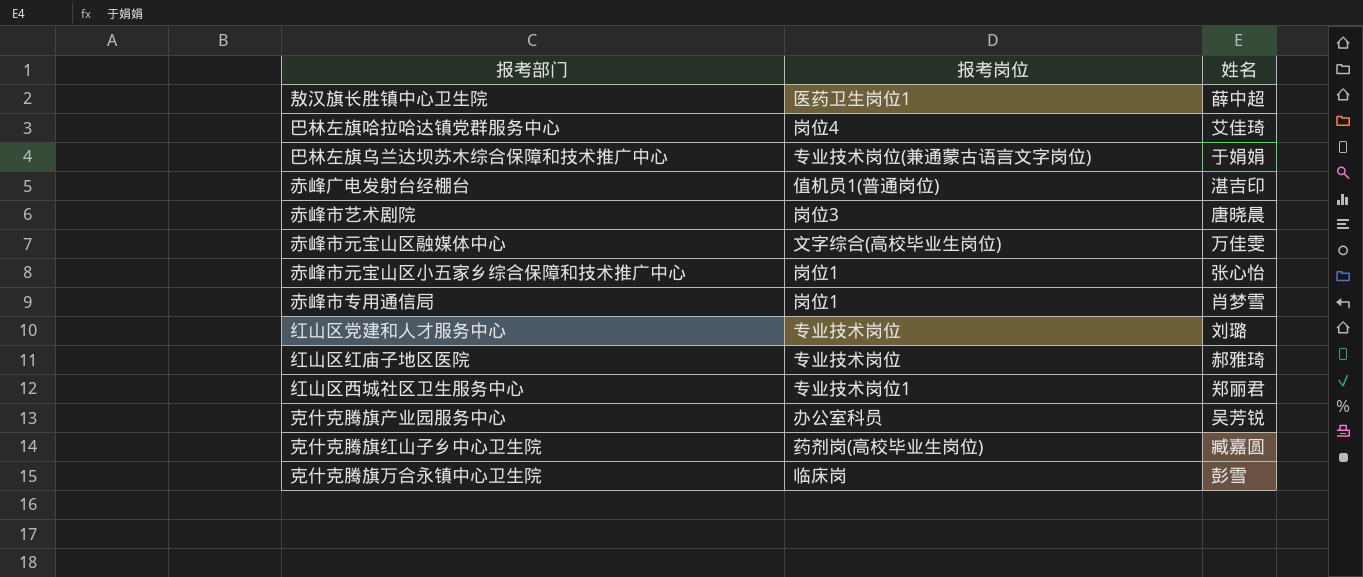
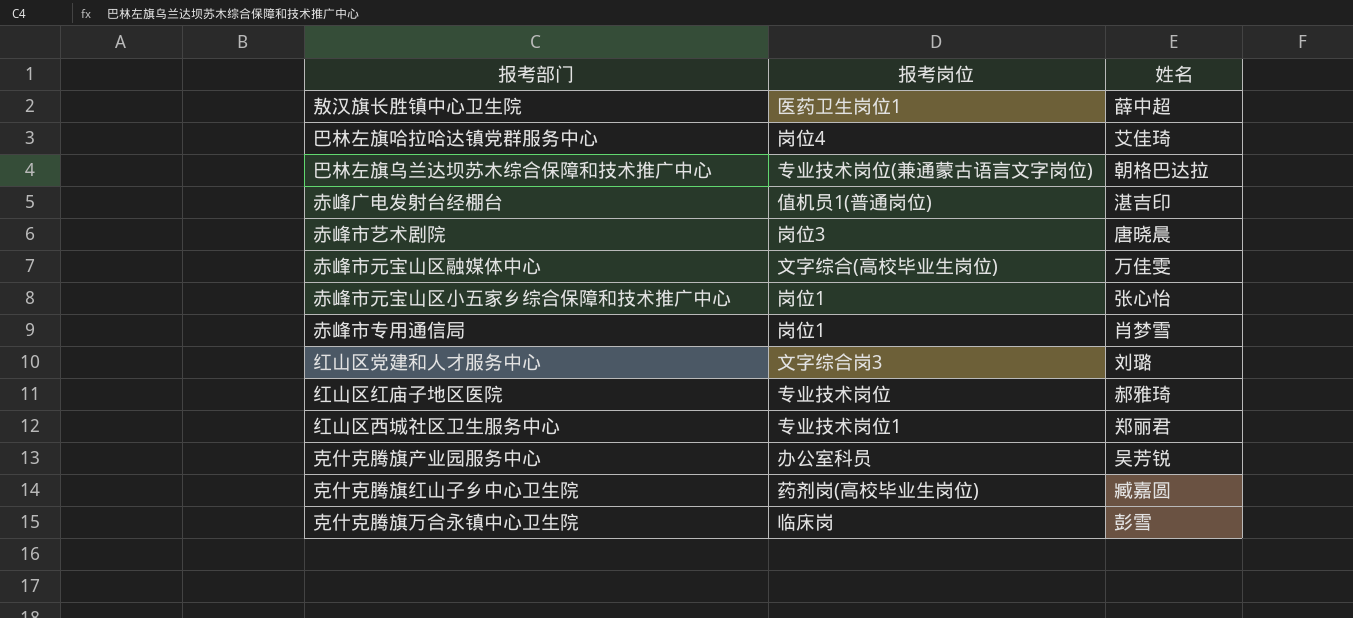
巴林左旗乌兰达坝苏木综合保障和技术推广中心 | 姓名: 于娟娟 -> 朝格巴达拉
红山区党建和人才服务中心 | 报考岗位: 专业技术岗位 -> 文字综合岗3

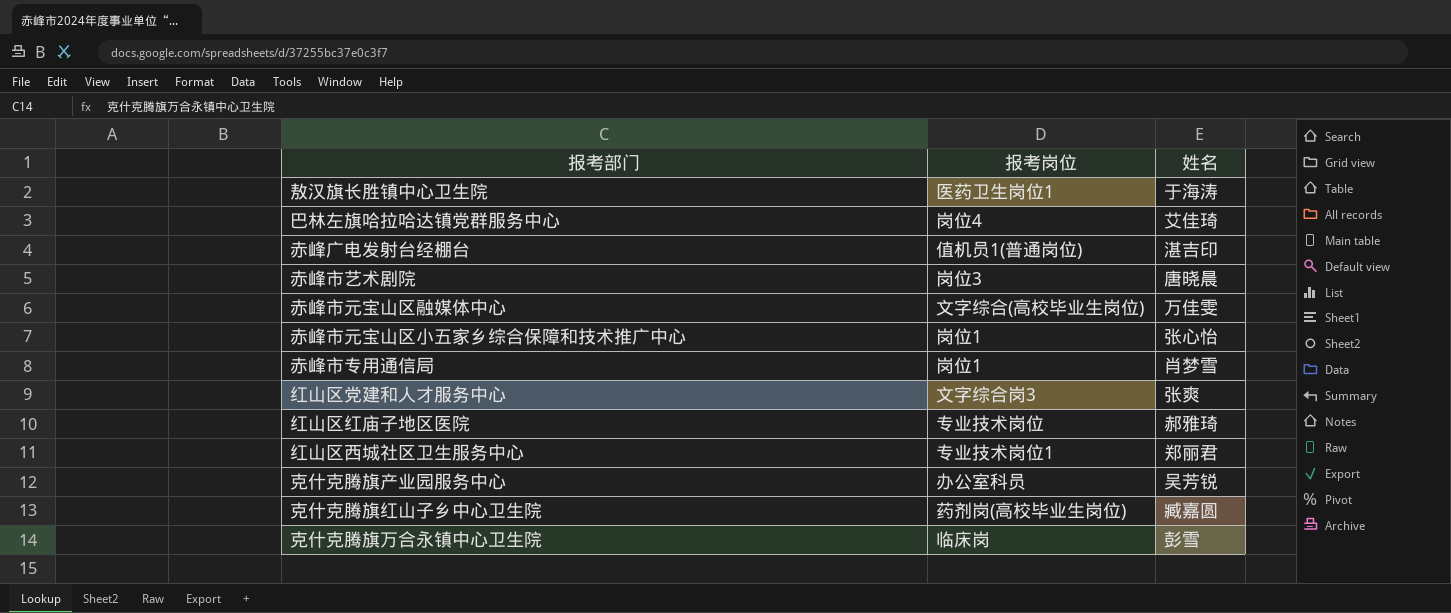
row 巴林左旗乌兰达坝苏木综合保障和技术推广中心: 专业技术岗位(兼通蒙古语言文字岗位) | 朝格巴达拉 -> none
敖汉旗长胜镇中心卫生院 | 姓名: 薛中超 -> 于海涛
红山区党建和人才服务中心 | 姓名: 刘璐 -> 张爽

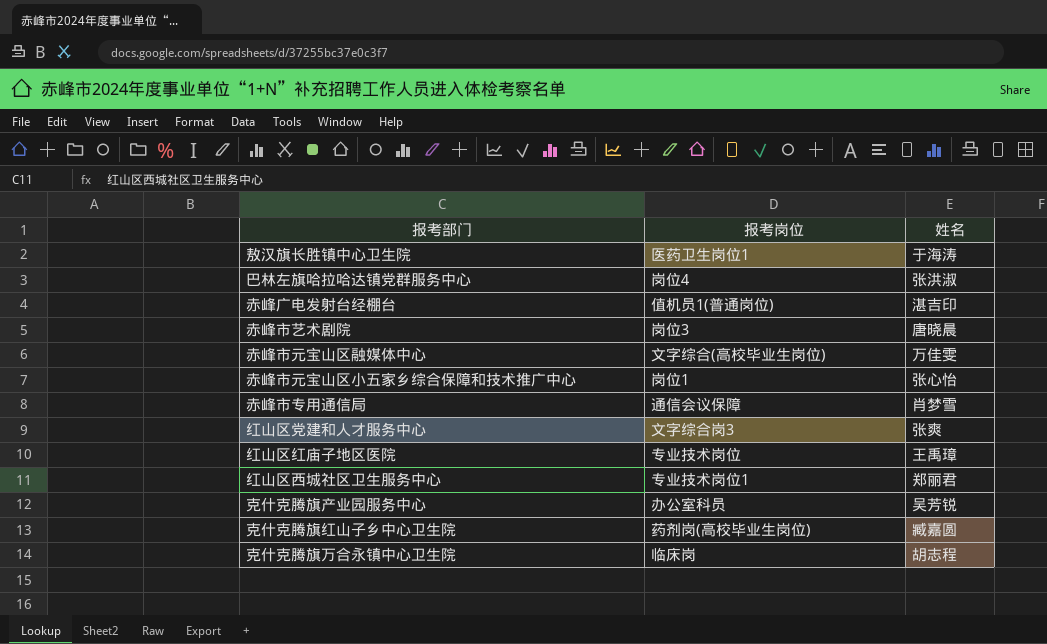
巴林左旗哈拉哈达镇党群服务中心 | 姓名: 艾佳琦 -> 张洪淑
赤峰市专用通信局 | 报考岗位: 岗位1 -> 通信会议保障
红山区红庙子地区医院 | 姓名: 郝雅琦 -> 王禹璋
克什克腾旗万合永镇中心卫生院 | 姓名: 彭雪 -> 胡志程

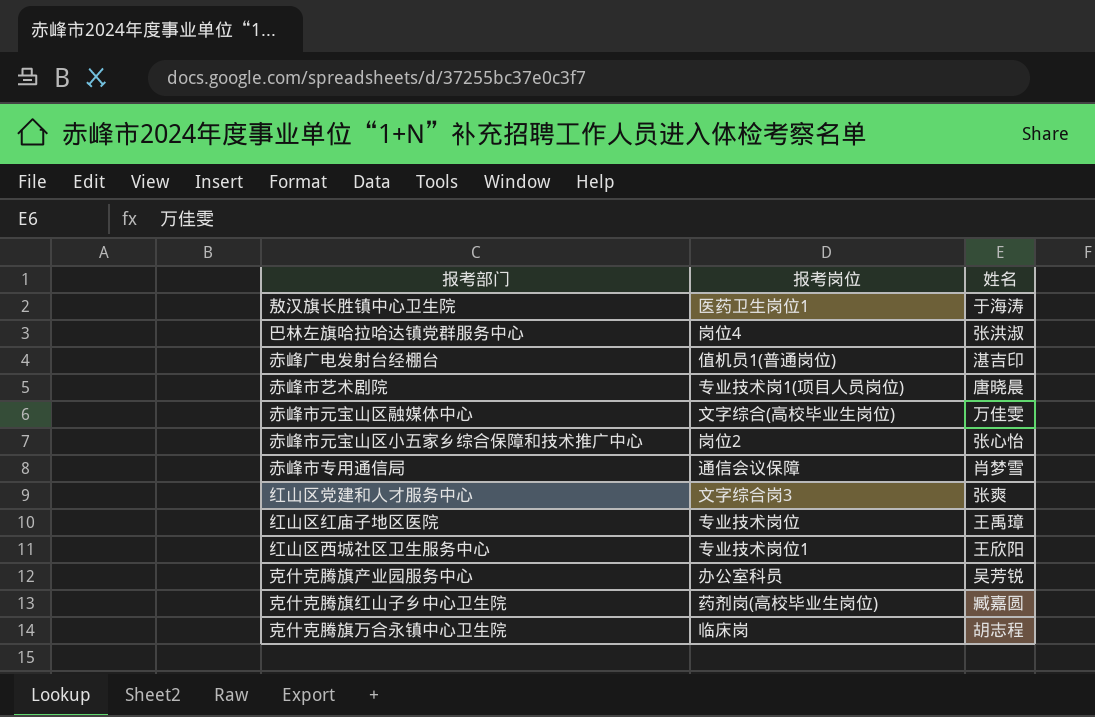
赤峰市艺术剧院 | 报考岗位: 岗位3 -> 专业技术岗1(项目人员岗位)
赤峰市元宝山区小五家乡综合保障和技术推广中心 | 报考岗位: 岗位1 -> 岗位2
红山区西城社区卫生服务中心 | 姓名: 郑丽君 -> 王欣阳

